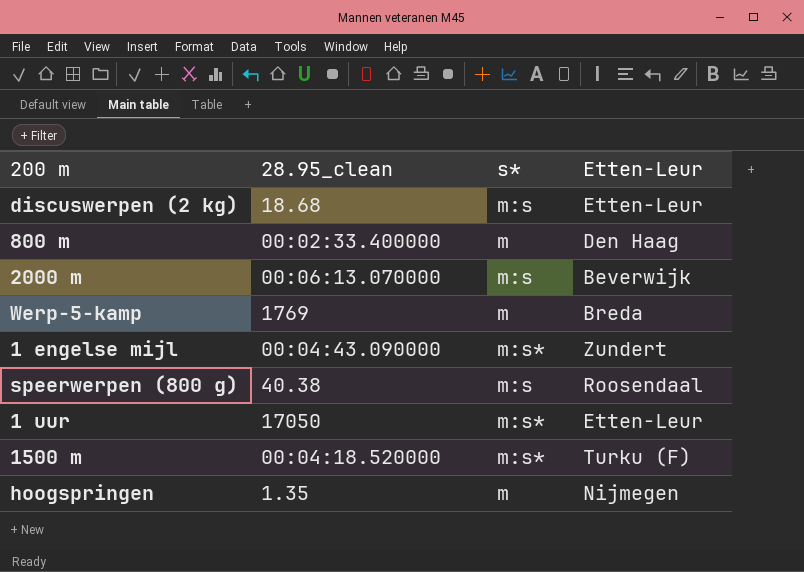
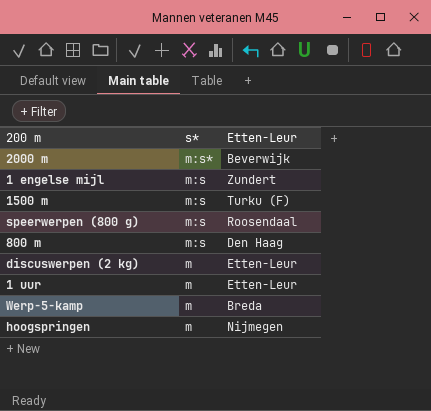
row order: none -> s* descending
column 28.95_clean | position: 2 -> none
2000 m | s*: m:s -> m:s*
1 engelse mijl | s*: m:s* -> m:s
1500 m | s*: m:s* -> m:s
800 m | s*: m -> m:s
discuswerpen (2 kg) | s*: m:s -> m
1 uur | s*: m:s* -> m

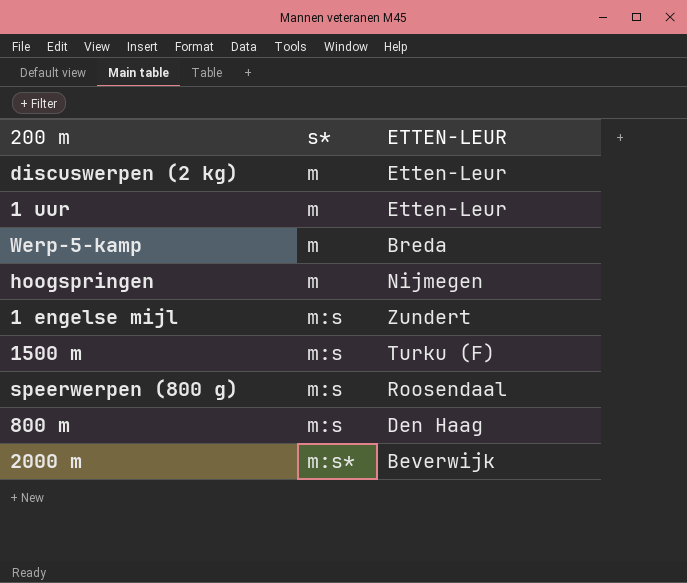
row order: s* descending -> s* ascending
column name: Etten-Leur -> ETTEN-LEUR

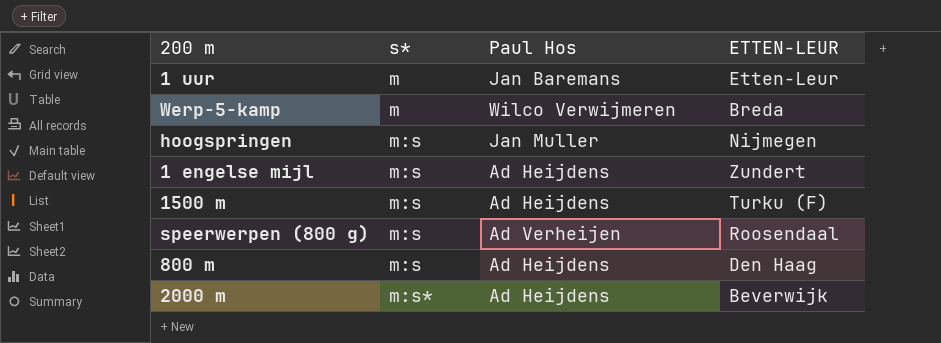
column Paul Hos | position: none -> 3
row discuswerpen (2 kg): m | Etten-Leur -> none
hoogspringen | s*: m -> m:s

